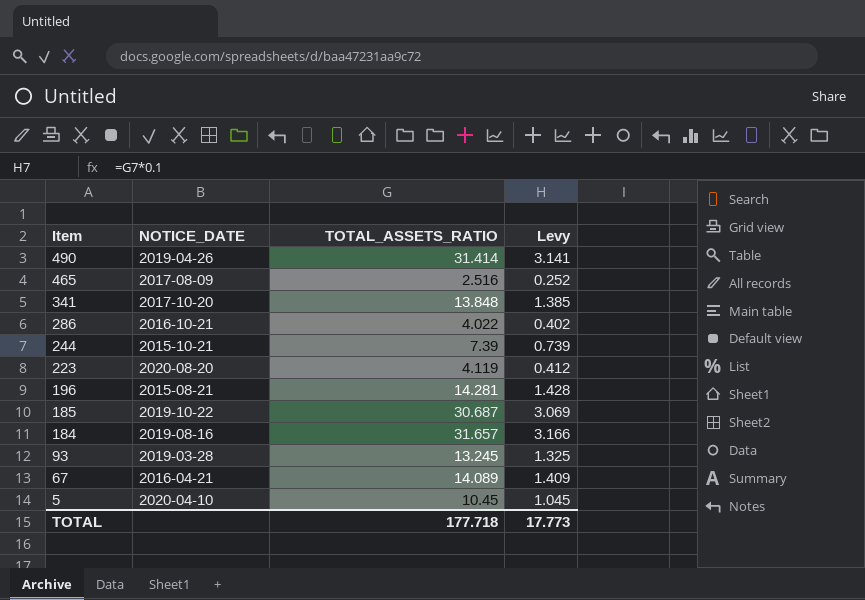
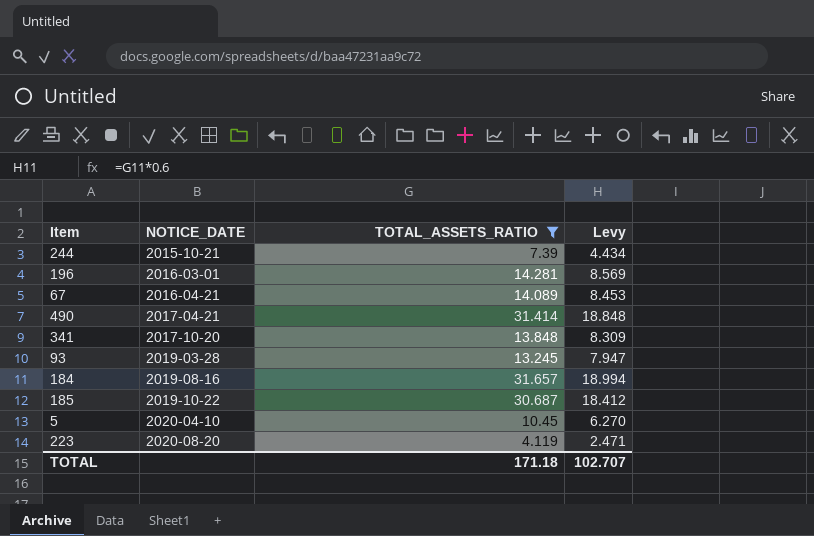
filter: none -> TOTAL_ASSETS_RATIO >= 4.119
row order: Item descending -> NOTICE_DATE ascending
column Levy | formula: [TOTAL_ASSETS_RATIO] * 0.1 -> [TOTAL_ASSETS_RATIO] * 0.6
196 | NOTICE_DATE: 2015-08-21 -> 2016-03-01
490 | NOTICE_DATE: 2019-04-26 -> 2017-04-21
TOTAL | TOTAL_ASSETS_RATIO: 177.718 -> 171.18
TOTAL | Levy: 17.773 -> 102.707

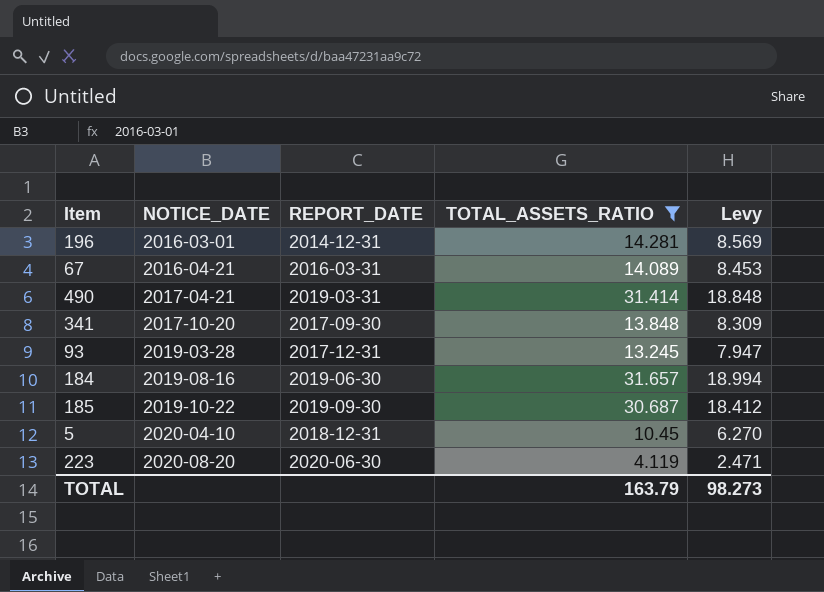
column REPORT_DATE | position: none -> 3
row 244: 2015-10-21 | 7.39 | 4.434 -> none
TOTAL | TOTAL_ASSETS_RATIO: 171.18 -> 163.79
TOTAL | Levy: 102.707 -> 98.273

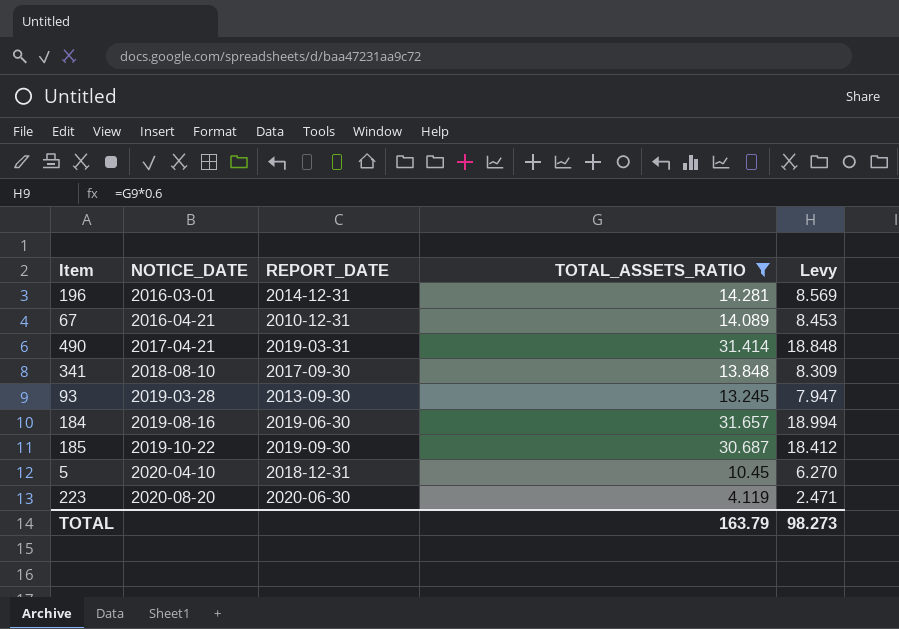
67 | REPORT_DATE: 2016-03-31 -> 2010-12-31
341 | NOTICE_DATE: 2017-10-20 -> 2018-08-10
93 | REPORT_DATE: 2017-12-31 -> 2013-09-30

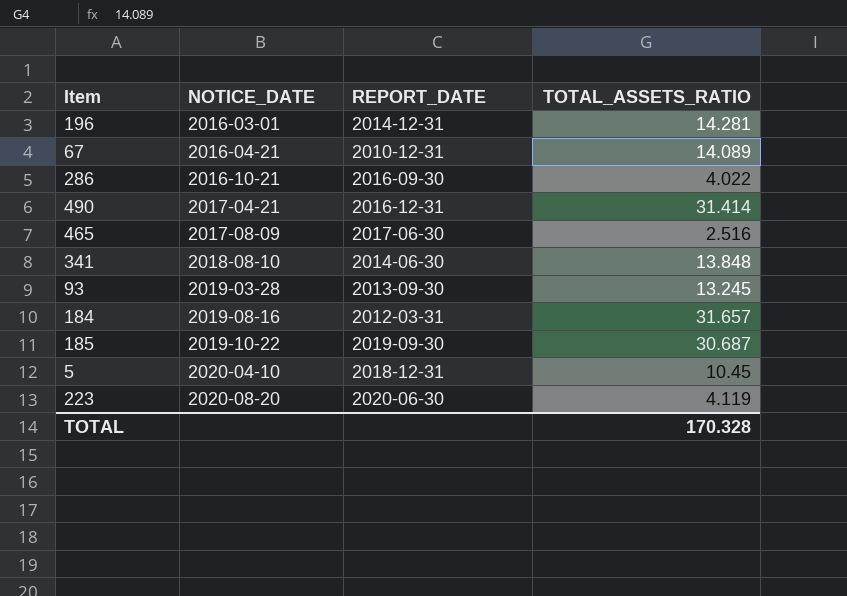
filter: TOTAL_ASSETS_RATIO >= 4.119 -> none
column Levy | formula: [TOTAL_ASSETS_RATIO] * 0.6 -> none
490 | REPORT_DATE: 2019-03-31 -> 2016-12-31
341 | REPORT_DATE: 2017-09-30 -> 2014-06-30
184 | REPORT_DATE: 2019-06-30 -> 2012-03-31
TOTAL | TOTAL_ASSETS_RATIO: 163.79 -> 170.328

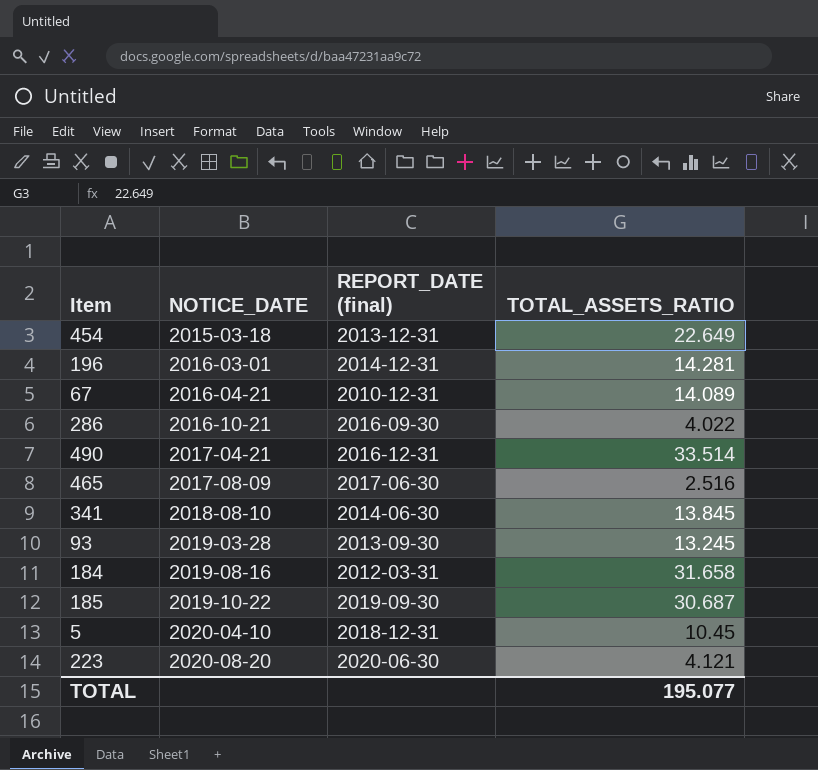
column name: REPORT_DATE -> REPORT_DATE (final)
row 454: none -> 2015-03-18 | 2013-12-31 | 22.649
490 | TOTAL_ASSETS_RATIO: 31.414 -> 33.514
341 | TOTAL_ASSETS_RATIO: 13.848 -> 13.845
184 | TOTAL_ASSETS_RATIO: 31.657 -> 31.658
223 | TOTAL_ASSETS_RATIO: 4.119 -> 4.121
TOTAL | TOTAL_ASSETS_RATIO: 170.328 -> 195.077

